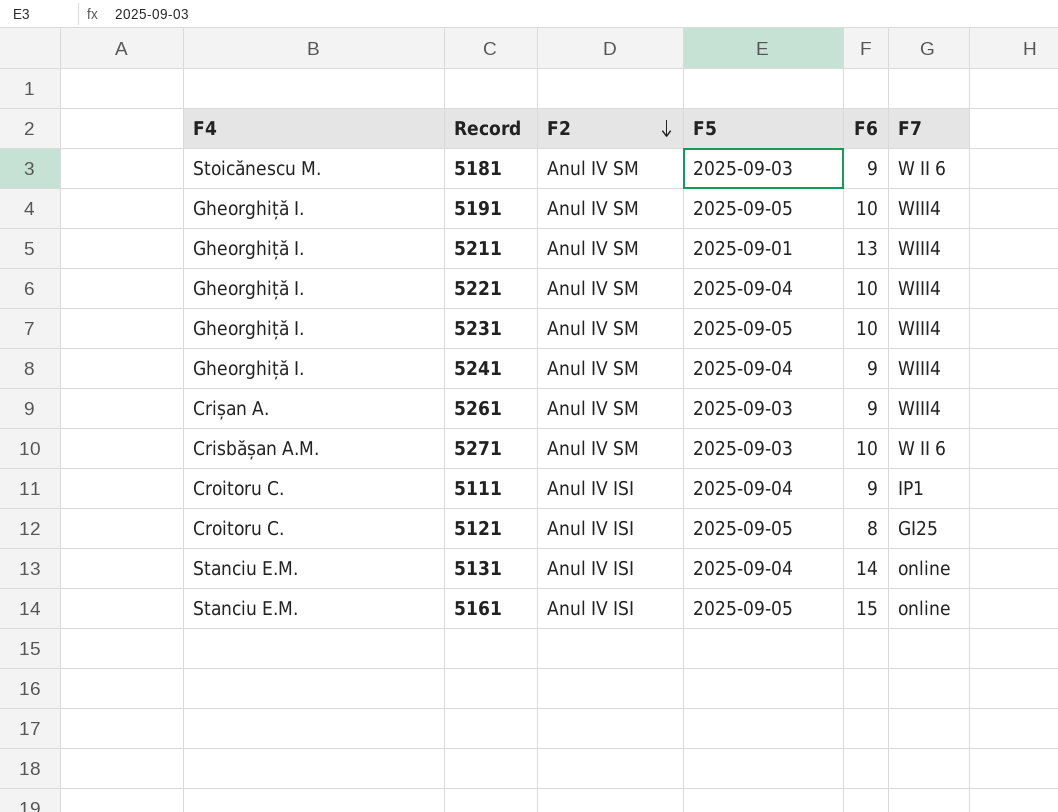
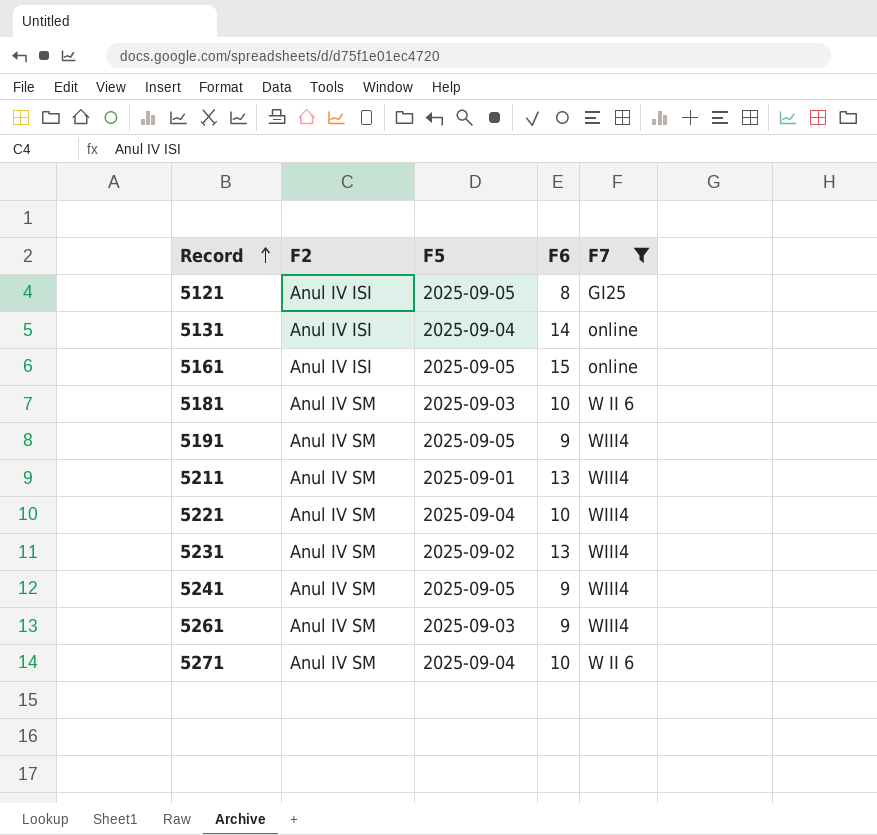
filter: none -> F7 != IP1
row order: F2 descending -> Record ascending
column F4 | position: 1 -> none
5181 | F6: 9 -> 10
5191 | F6: 10 -> 9
5231 | F5: 2025-09-05 -> 2025-09-02
5231 | F6: 10 -> 13
5241 | F5: 2025-09-04 -> 2025-09-05
5271 | F5: 2025-09-03 -> 2025-09-04

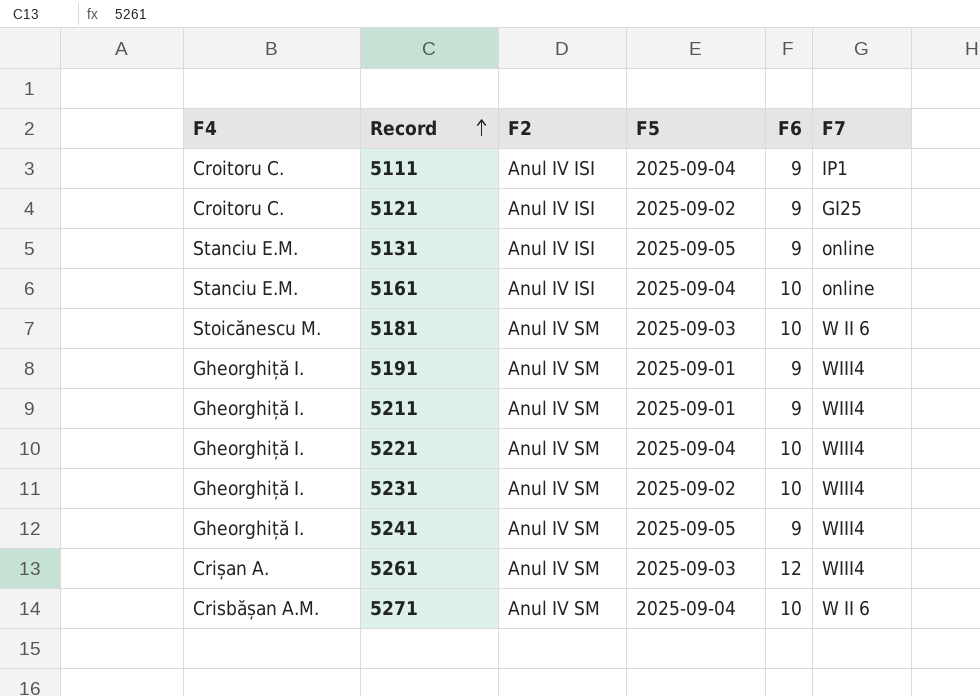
filter: F7 != IP1 -> none
column F4 | position: none -> 1
5121 | F5: 2025-09-05 -> 2025-09-02
5121 | F6: 8 -> 9
5131 | F5: 2025-09-04 -> 2025-09-05
5131 | F6: 14 -> 9
5161 | F5: 2025-09-05 -> 2025-09-04
5161 | F6: 15 -> 10
5191 | F5: 2025-09-05 -> 2025-09-01
5211 | F6: 13 -> 9
5231 | F6: 13 -> 10
5261 | F6: 9 -> 12

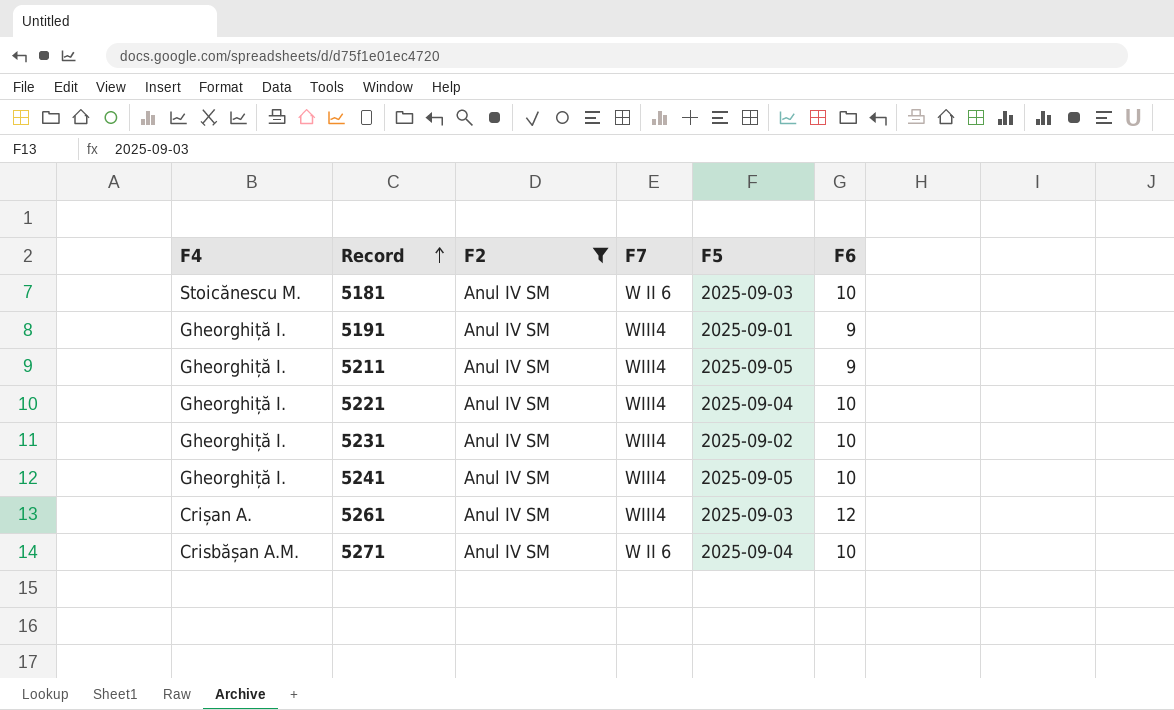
filter: none -> F2 = Anul IV SM
column F7 | position: 6 -> 4
5211 | F5: 2025-09-01 -> 2025-09-05
5241 | F6: 9 -> 10

